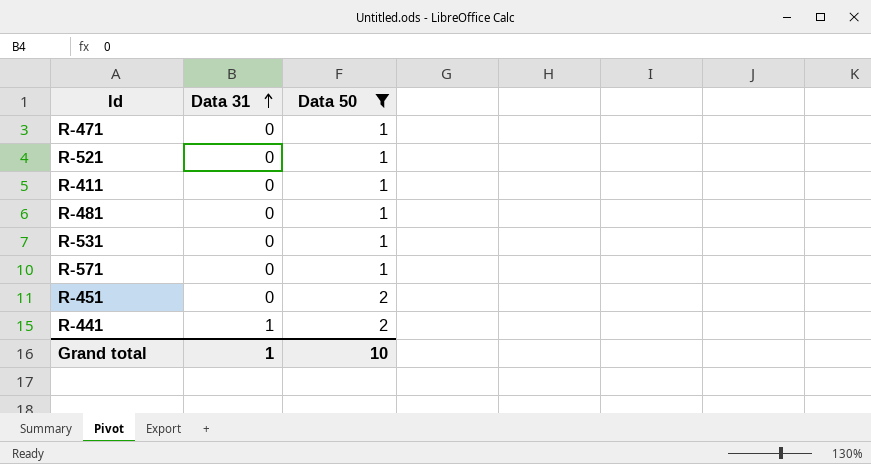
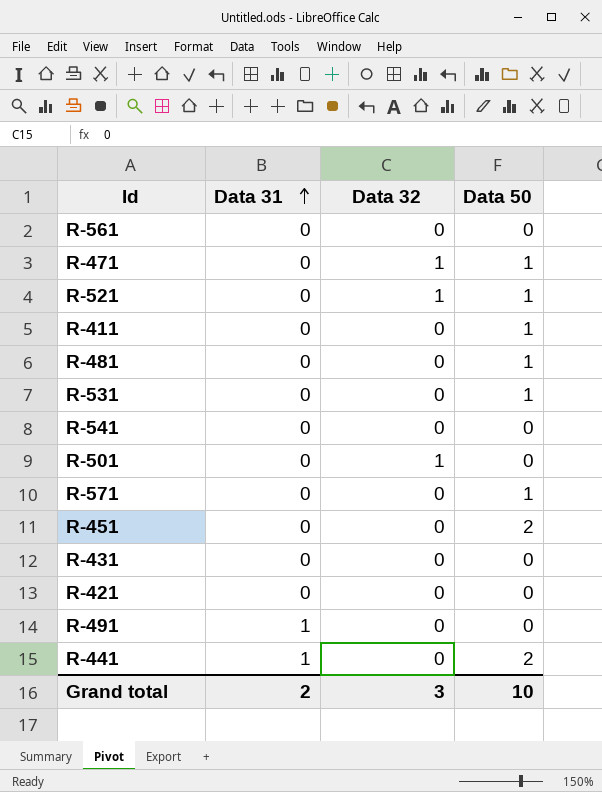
filter: Data 50 != 0 -> none
column Data 32 | position: none -> 3
Grand total | Data 31: 1 -> 2

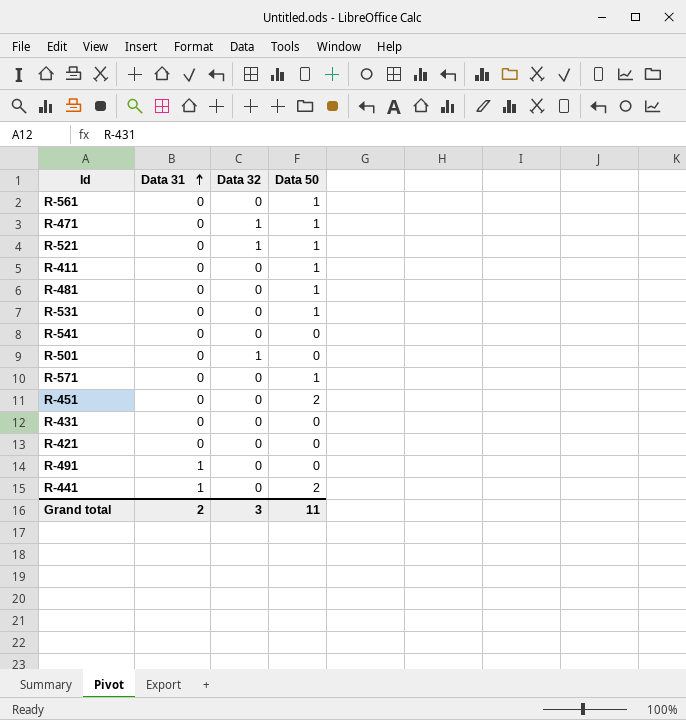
R-561 | Data 50: 0 -> 1
Grand total | Data 50: 10 -> 11

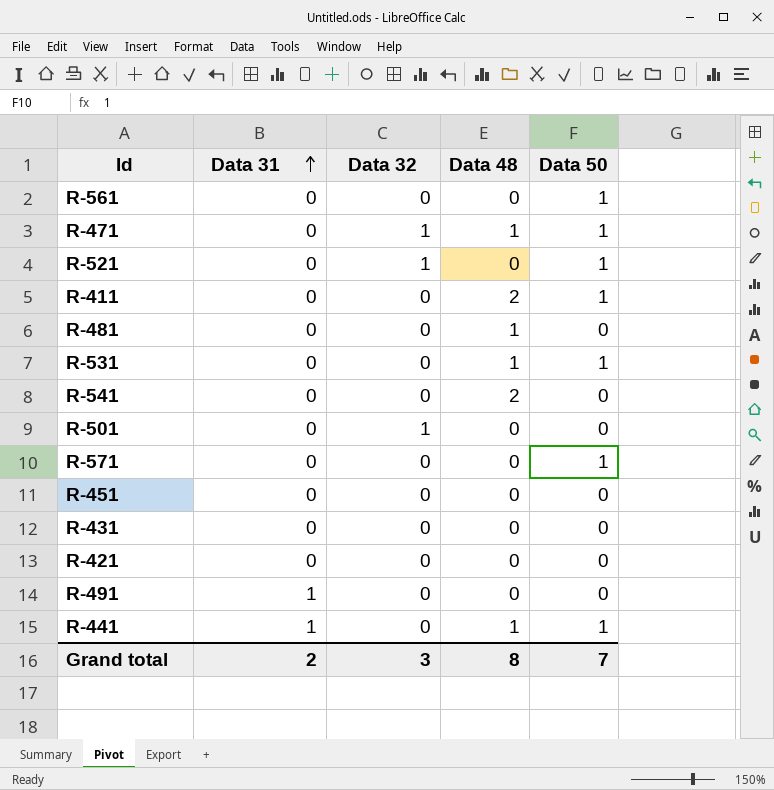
column Data 48 | position: none -> 4
R-481 | Data 50: 1 -> 0
R-451 | Data 50: 2 -> 0
R-441 | Data 50: 2 -> 1
Grand total | Data 50: 11 -> 7

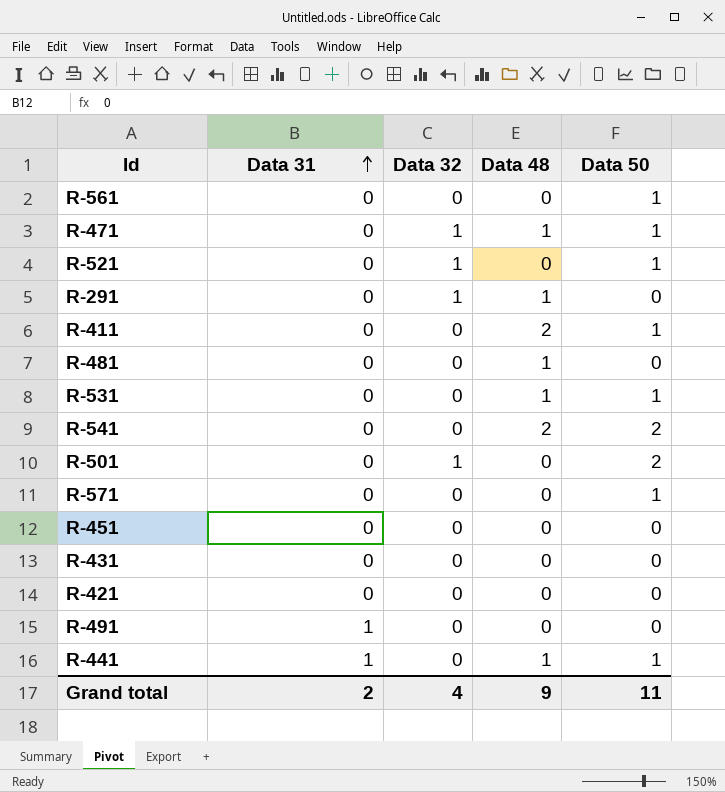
row R-291: none -> 0 | 1 | 1 | 0
R-541 | Data 50: 0 -> 2
R-501 | Data 50: 0 -> 2
Grand total | Data 32: 3 -> 4
Grand total | Data 48: 8 -> 9
Grand total | Data 50: 7 -> 11

